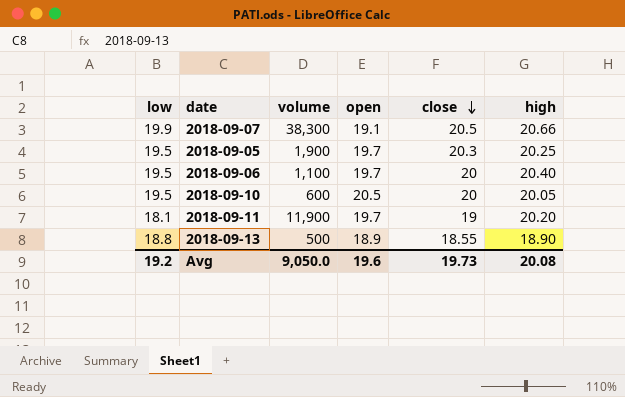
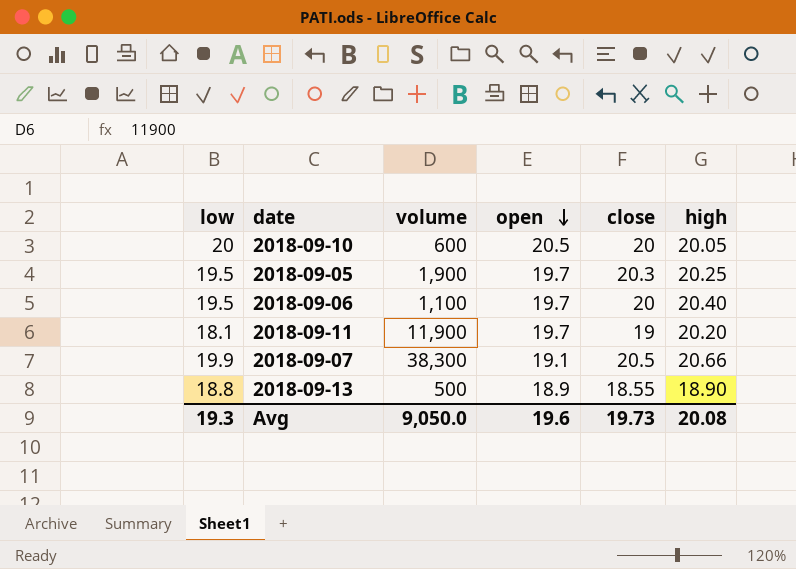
row order: close descending -> open descending
2018-09-10 | low: 19.5 -> 20
Avg | low: 19.2 -> 19.3

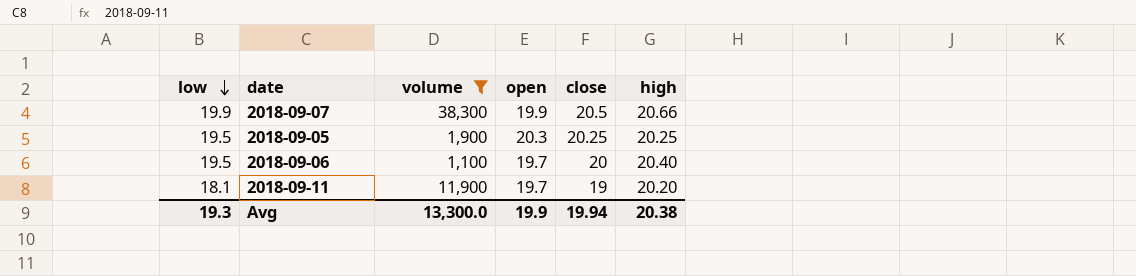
filter: none -> volume >= 1,100
row order: open descending -> low descending
2018-09-07 | open: 19.1 -> 19.9
2018-09-05 | open: 19.7 -> 20.3
2018-09-05 | close: 20.3 -> 20.25
Avg | volume: 9,050.0 -> 13,300.0
Avg | open: 19.6 -> 19.9
Avg | close: 19.73 -> 19.94
Avg | high: 20.08 -> 20.38

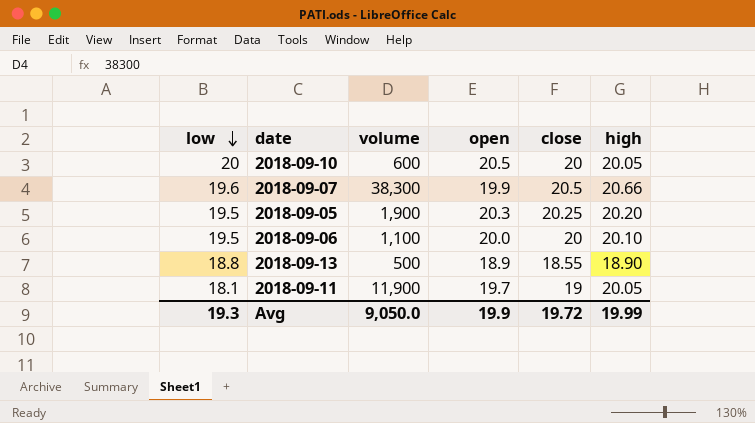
filter: volume >= 1,100 -> none
2018-09-07 | low: 19.9 -> 19.6
2018-09-05 | high: 20.25 -> 20.20
2018-09-06 | open: 19.7 -> 20.0
2018-09-06 | high: 20.40 -> 20.10
2018-09-11 | high: 20.20 -> 20.05
Avg | volume: 13,300.0 -> 9,050.0
Avg | close: 19.94 -> 19.72
Avg | high: 20.38 -> 19.99

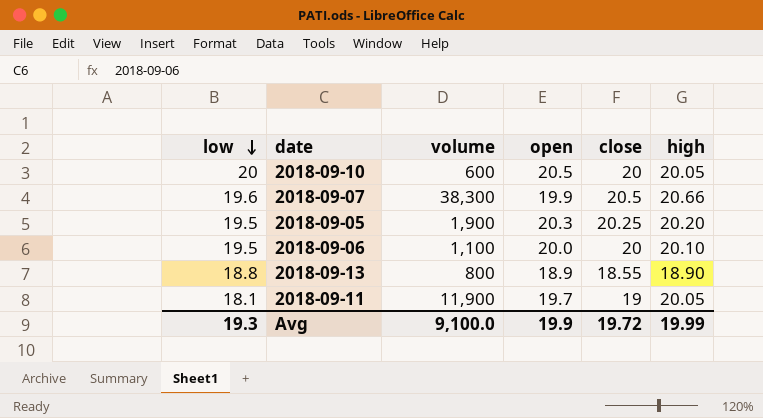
2018-09-13 | volume: 500 -> 800
Avg | volume: 9,050.0 -> 9,100.0

